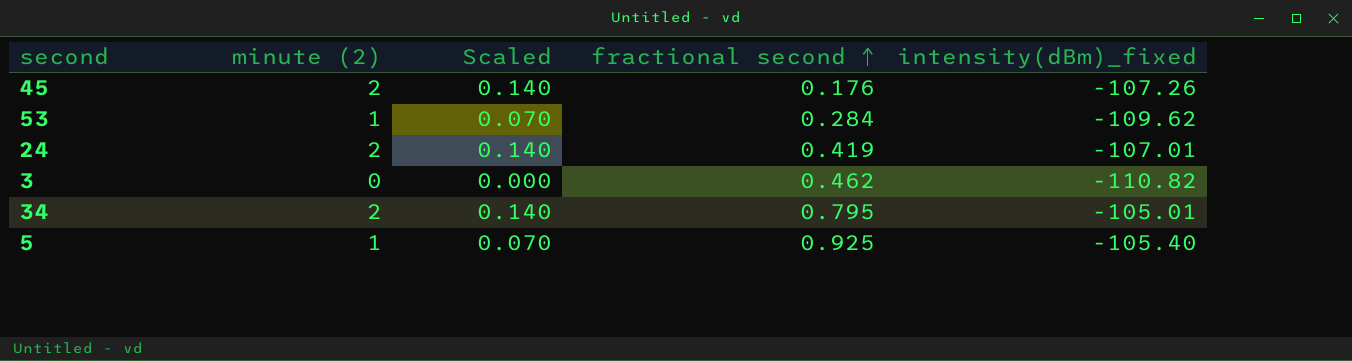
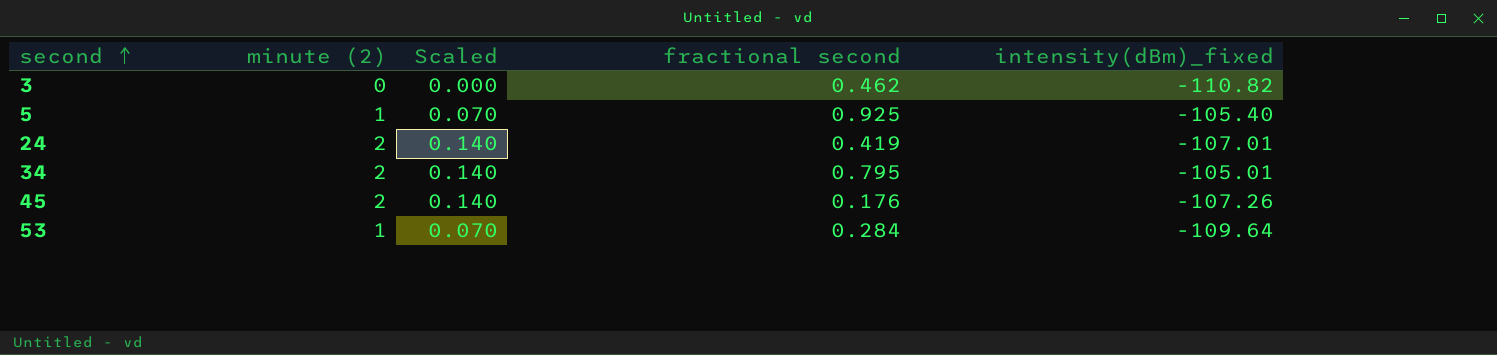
row order: fractional second ascending -> second ascending
53 | intensity(dBm)_fixed: -109.62 -> -109.64

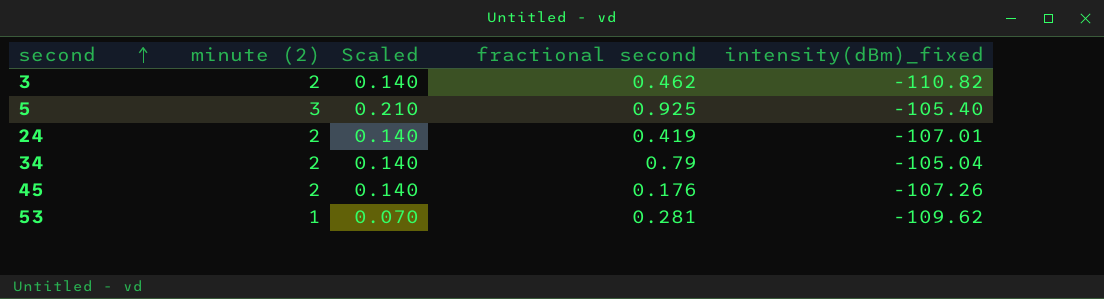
3 | minute (2): 0 -> 2
3 | Scaled: 0.000 -> 0.140
5 | minute (2): 1 -> 3
5 | Scaled: 0.070 -> 0.210
34 | fractional second: 0.795 -> 0.79
34 | intensity(dBm)_fixed: -105.01 -> -105.04
53 | fractional second: 0.284 -> 0.281
53 | intensity(dBm)_fixed: -109.64 -> -109.62

